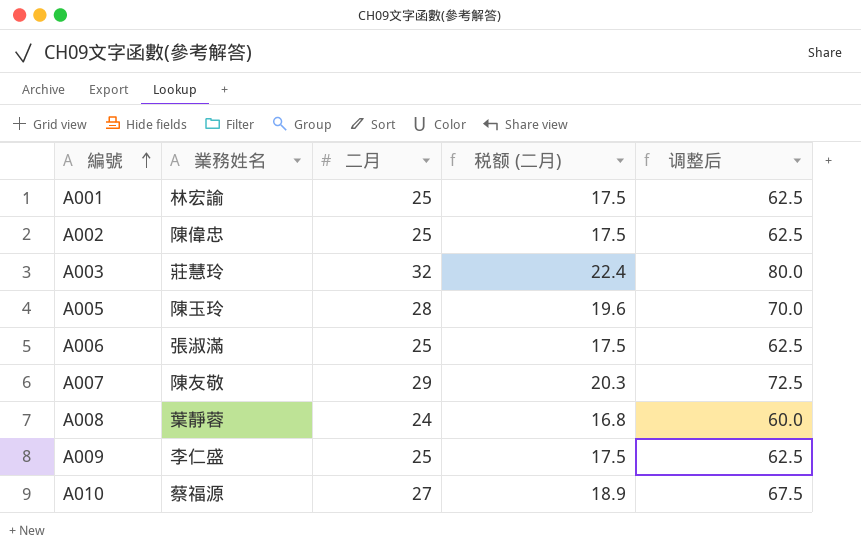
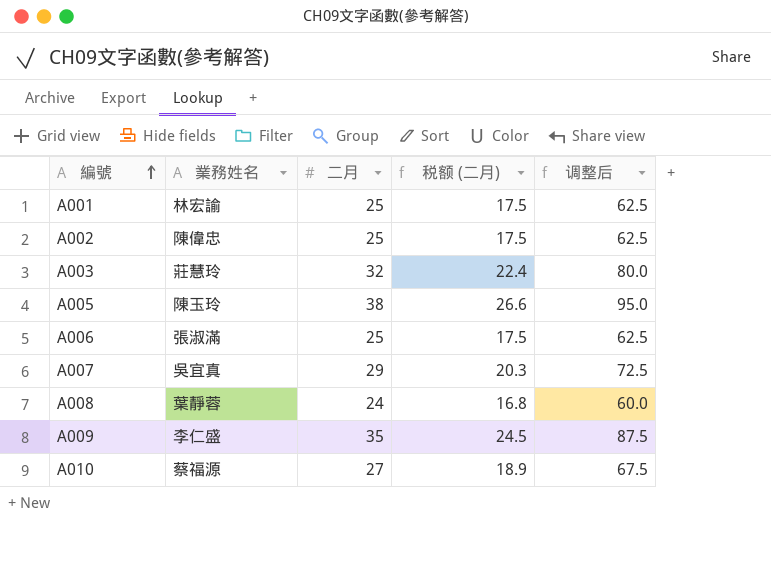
A005 | 二月: 28 -> 38
A005 | 税额 (二月): 19.6 -> 26.6
A005 | 调整后: 70.0 -> 95.0
A007 | 業務姓名: 陳友敬 -> 吳宜真
A009 | 二月: 25 -> 35
A009 | 税额 (二月): 17.5 -> 24.5
A009 | 调整后: 62.5 -> 87.5

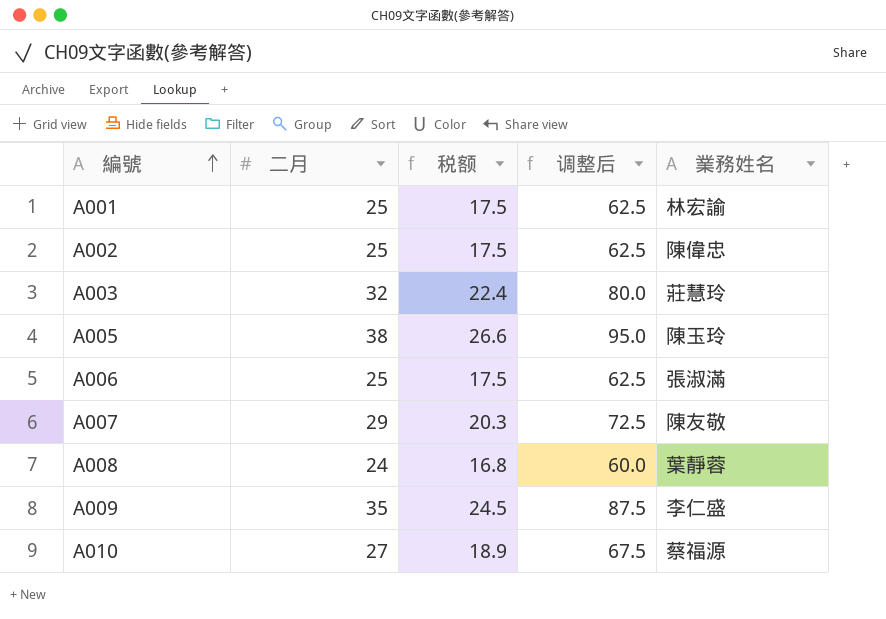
column name: 税额 (二月) -> 税额
column 業務姓名 | position: 2 -> 5
A007 | 業務姓名: 吳宜真 -> 陳友敬

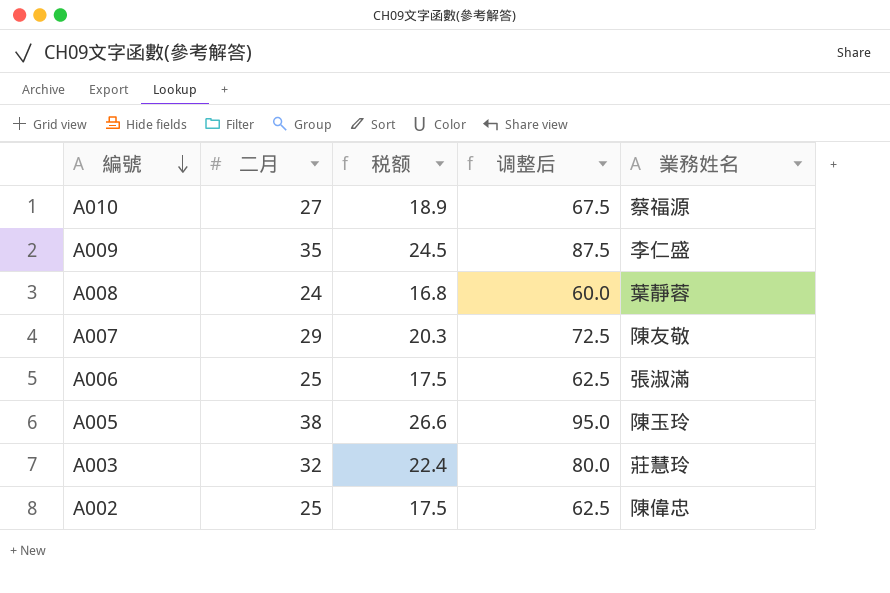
row order: 編號 ascending -> 編號 descending
row A001: 25 | 17.5 | 62.5 | 林宏諭 -> none

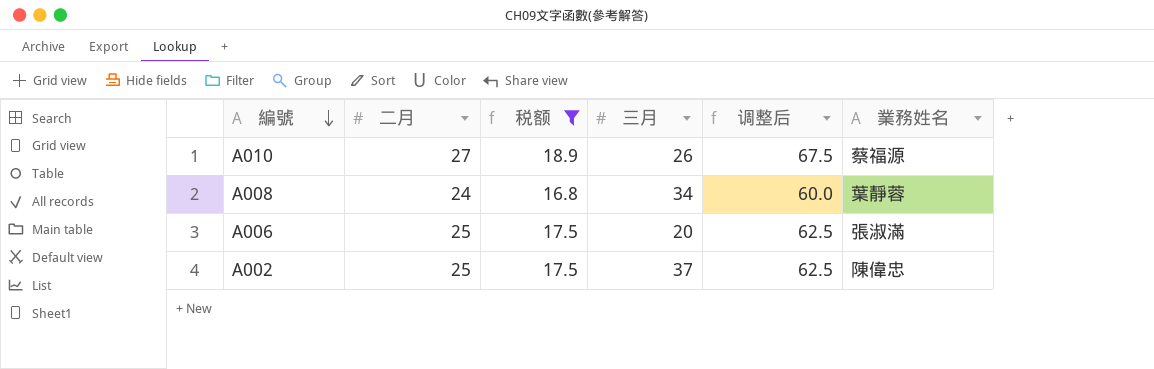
filter: none -> 税额 <= 18.9
column 三月 | position: none -> 4

